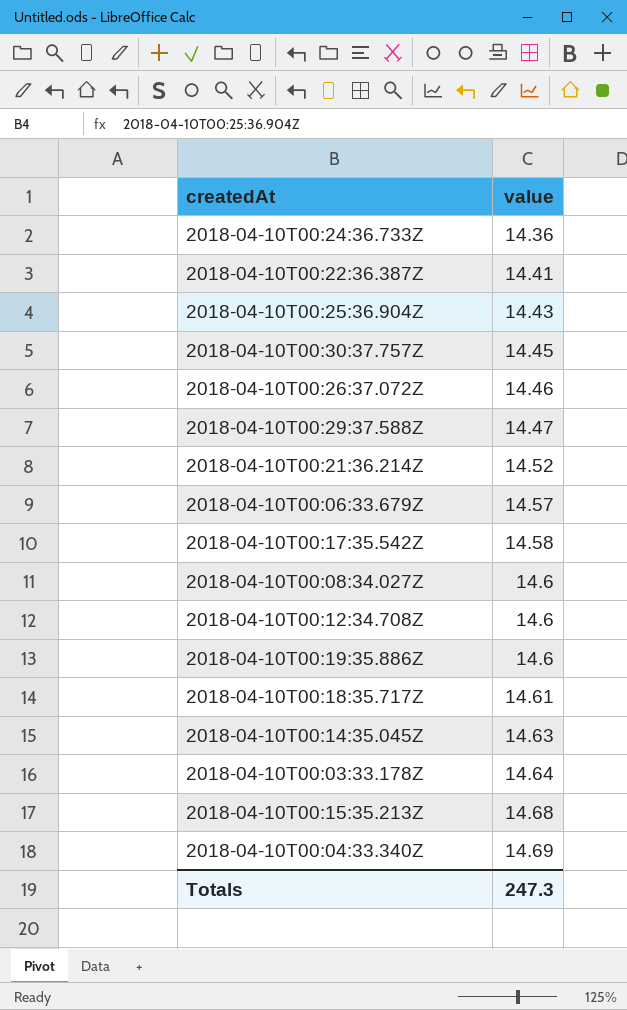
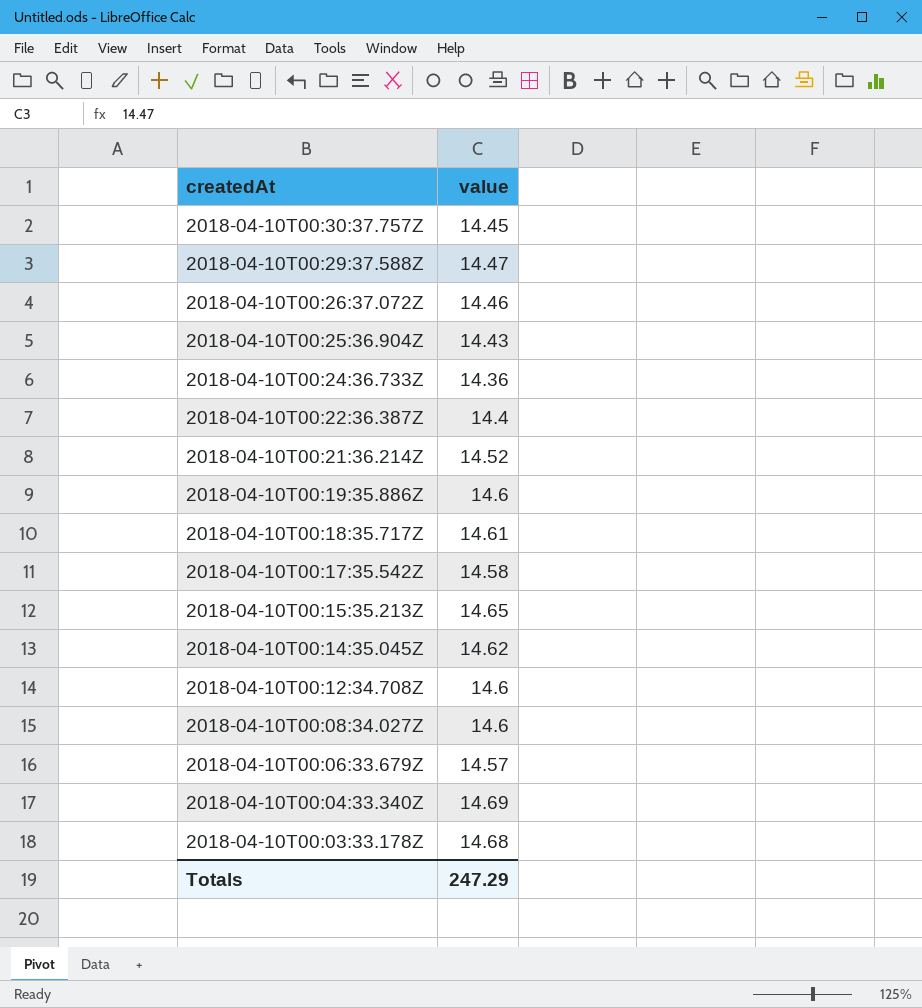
row order: value ascending -> createdAt descending
2018-04-10T00:22:36.387Z | value: 14.41 -> 14.4
2018-04-10T00:15:35.213Z | value: 14.68 -> 14.65
2018-04-10T00:14:35.045Z | value: 14.63 -> 14.62
2018-04-10T00:03:33.178Z | value: 14.64 -> 14.68
Totals | value: 247.3 -> 247.29

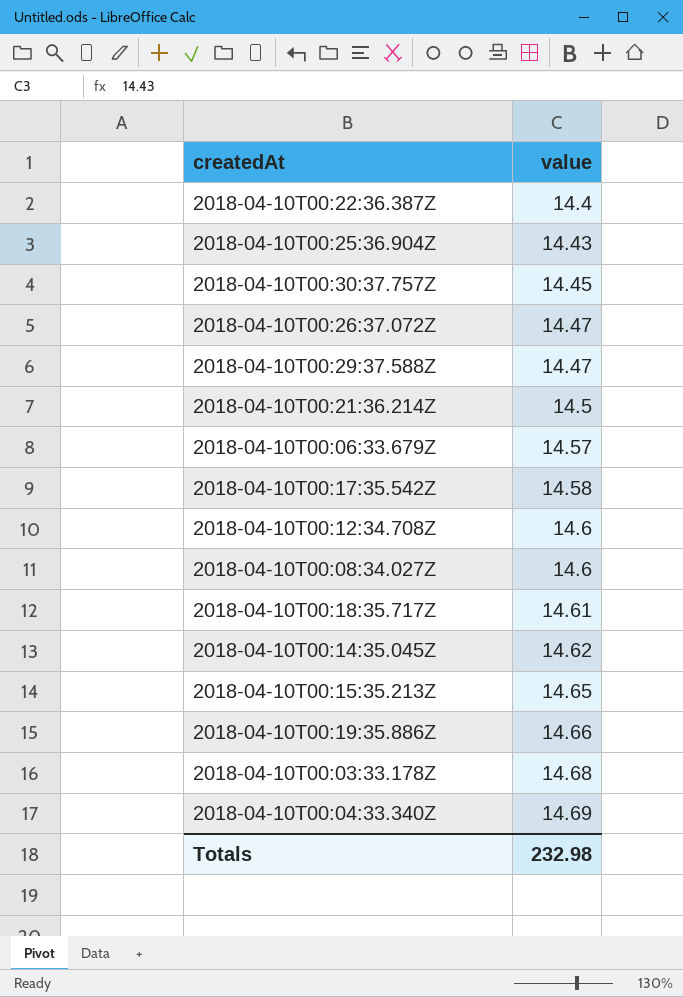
row order: createdAt descending -> value ascending
row 2018-04-10T00:24:36.733Z: 14.36 -> none
2018-04-10T00:26:37.072Z | value: 14.46 -> 14.47
2018-04-10T00:21:36.214Z | value: 14.52 -> 14.5
2018-04-10T00:19:35.886Z | value: 14.6 -> 14.66
Totals | value: 247.29 -> 232.98

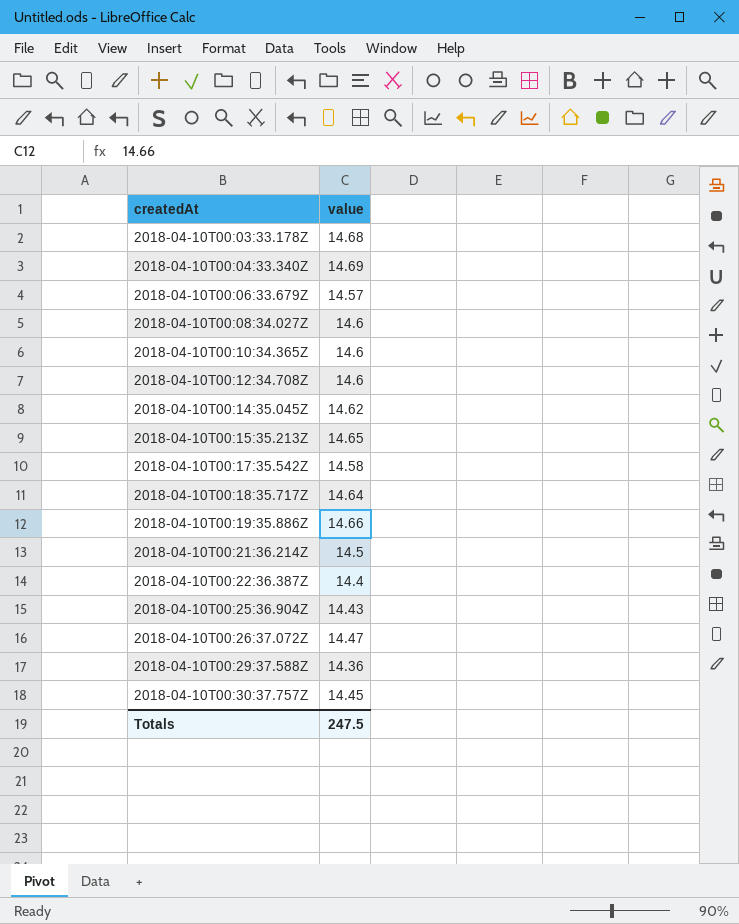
row order: value ascending -> createdAt ascending
row 2018-04-10T00:10:34.365Z: none -> 14.6
2018-04-10T00:18:35.717Z | value: 14.61 -> 14.64
2018-04-10T00:29:37.588Z | value: 14.47 -> 14.36
Totals | value: 232.98 -> 247.5

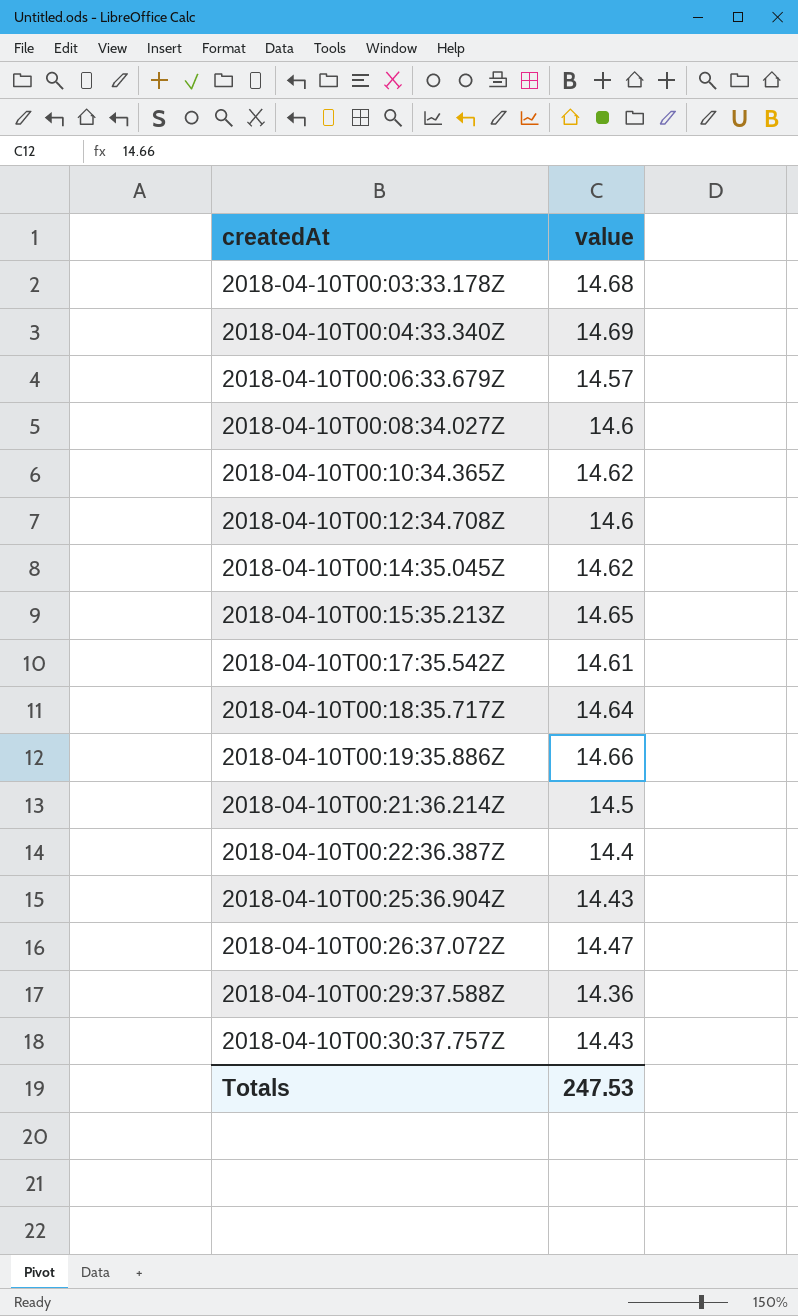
2018-04-10T00:10:34.365Z | value: 14.6 -> 14.62
2018-04-10T00:17:35.542Z | value: 14.58 -> 14.61
2018-04-10T00:30:37.757Z | value: 14.45 -> 14.43
Totals | value: 247.5 -> 247.53

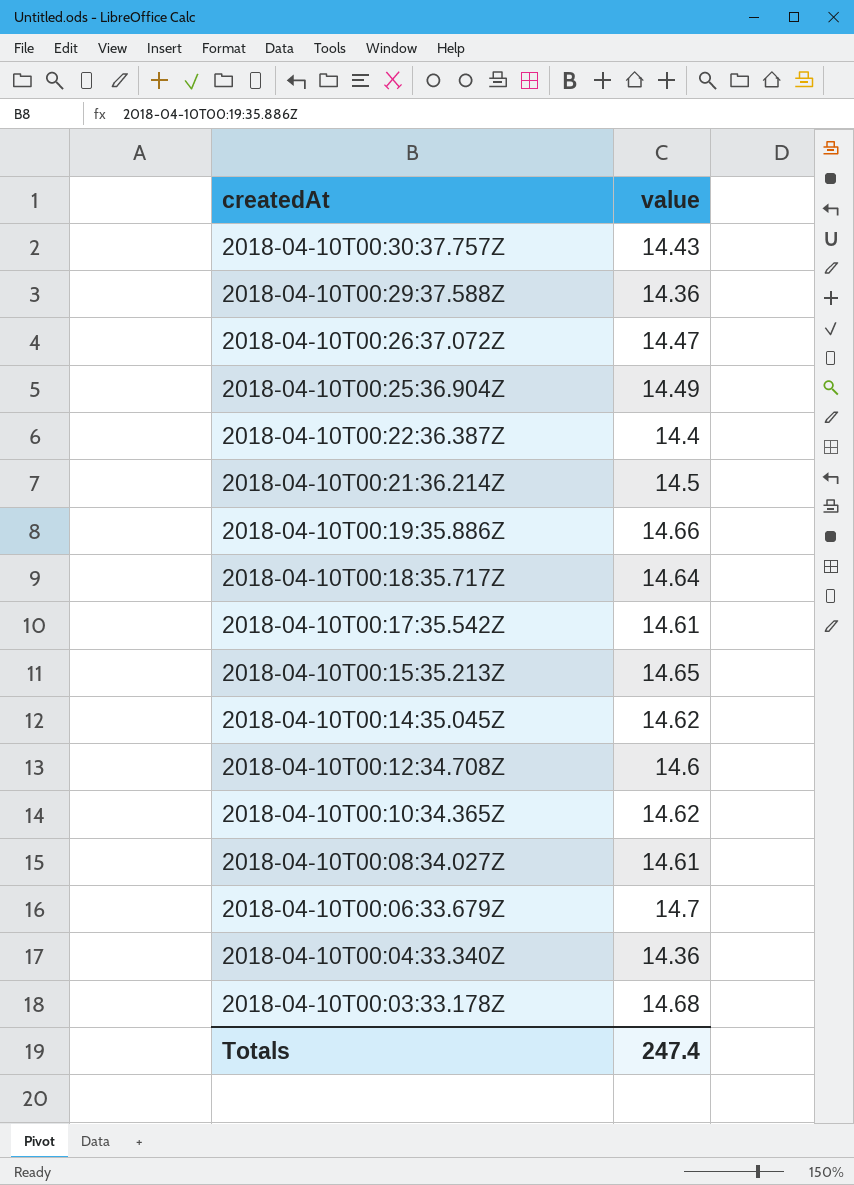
row order: createdAt ascending -> createdAt descending
2018-04-10T00:25:36.904Z | value: 14.43 -> 14.49
2018-04-10T00:08:34.027Z | value: 14.6 -> 14.61
2018-04-10T00:06:33.679Z | value: 14.57 -> 14.7
2018-04-10T00:04:33.340Z | value: 14.69 -> 14.36
Totals | value: 247.53 -> 247.4

